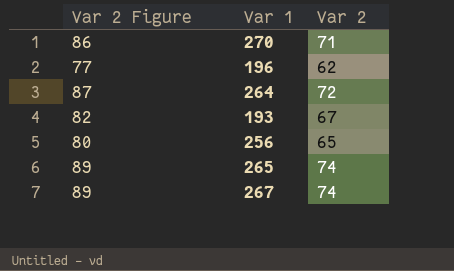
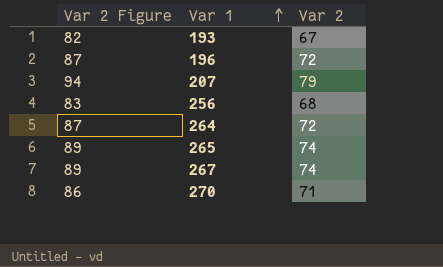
row order: none -> Var 1 ascending
196 | Var 2 Figure: 77 -> 87
196 | Var 2: 62 -> 72
row 207: none -> 94 | 79
256 | Var 2 Figure: 80 -> 83
256 | Var 2: 65 -> 68

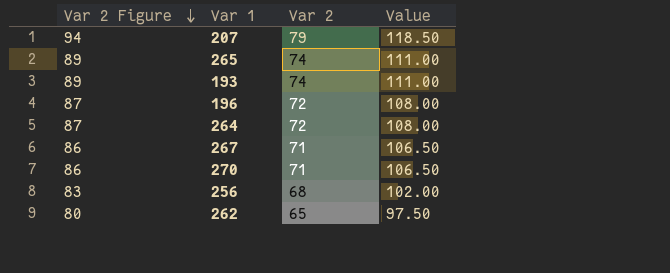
row order: Var 1 ascending -> Var 2 Figure descending
column Value | formula: none -> [Var 2] * 1.5
193 | Var 2 Figure: 82 -> 89
193 | Var 2: 67 -> 74
267 | Var 2 Figure: 89 -> 86
267 | Var 2: 74 -> 71
row 262: none -> 80 | 65 | 97.50

